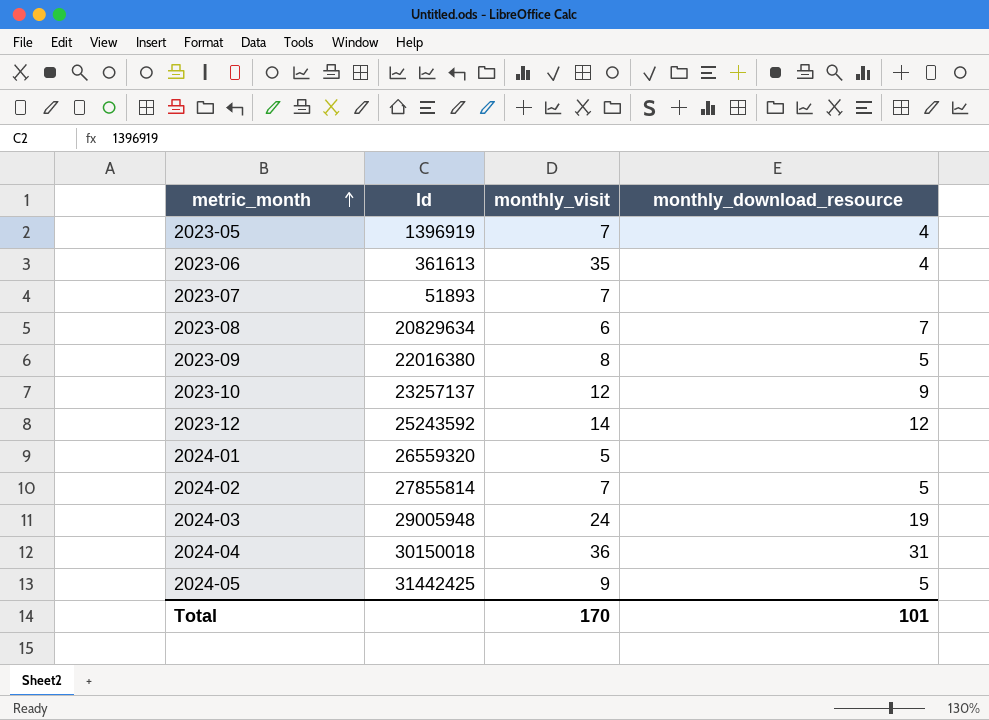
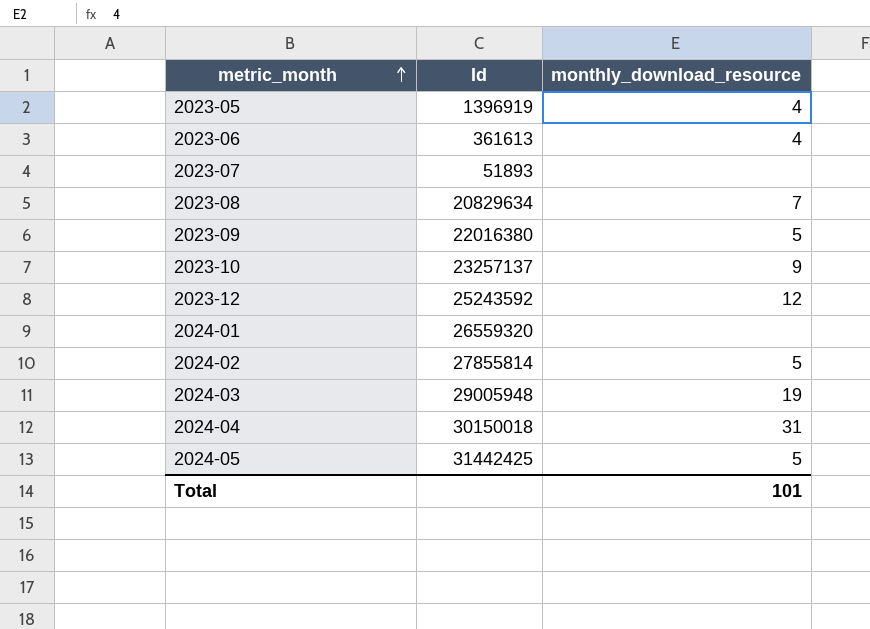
column monthly_visit | position: 3 -> none

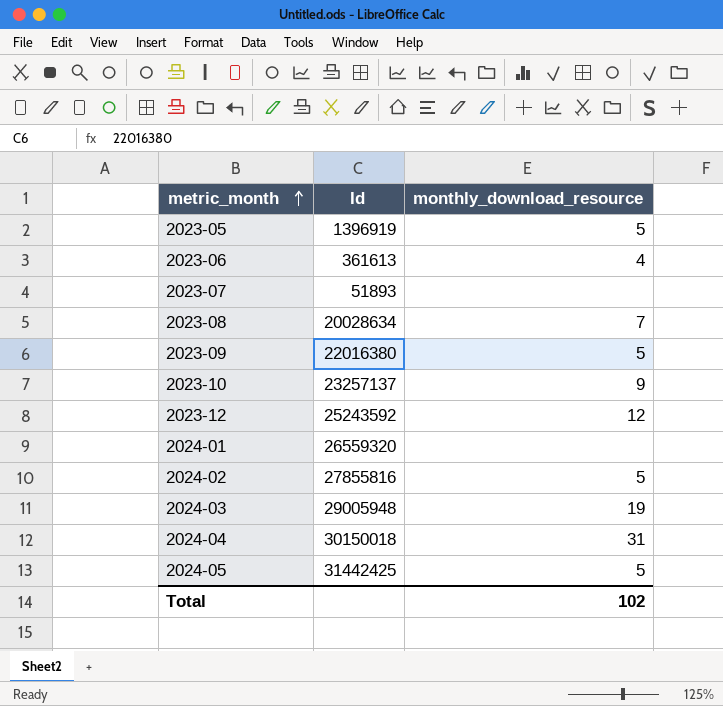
2023-05 | monthly_download_resource: 4 -> 5
2023-08 | Id: 20829634 -> 20028634
2024-02 | Id: 27855814 -> 27855816
Total | monthly_download_resource: 101 -> 102

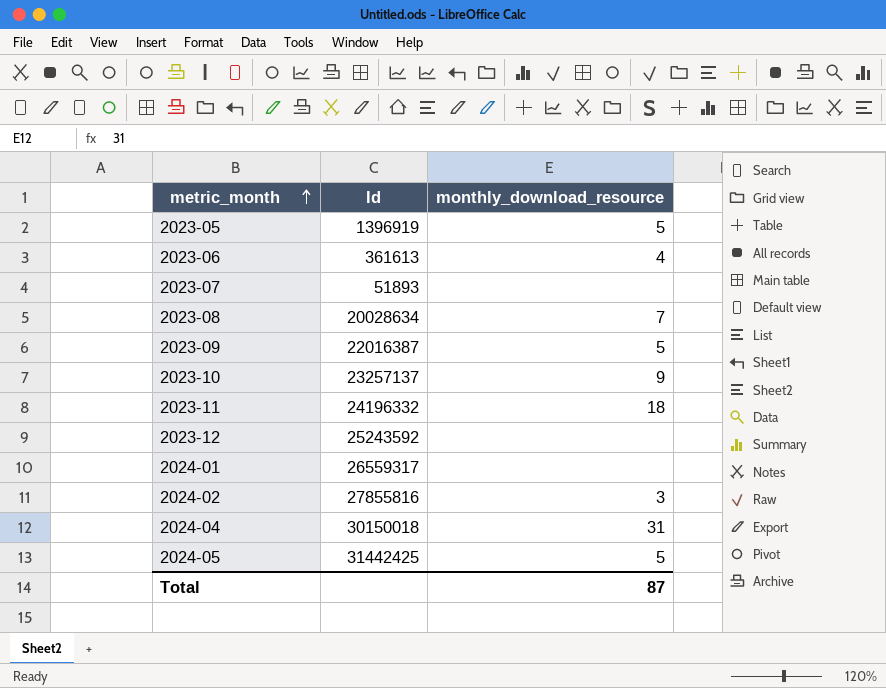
row 2024-03: 29005948 | 19 -> none
2023-09 | Id: 22016380 -> 22016387
row 2023-11: none -> 24196332 | 18
2023-12 | monthly_download_resource: 12 -> none
2024-01 | Id: 26559320 -> 26559317
2024-02 | monthly_download_resource: 5 -> 3
Total | monthly_download_resource: 102 -> 87

